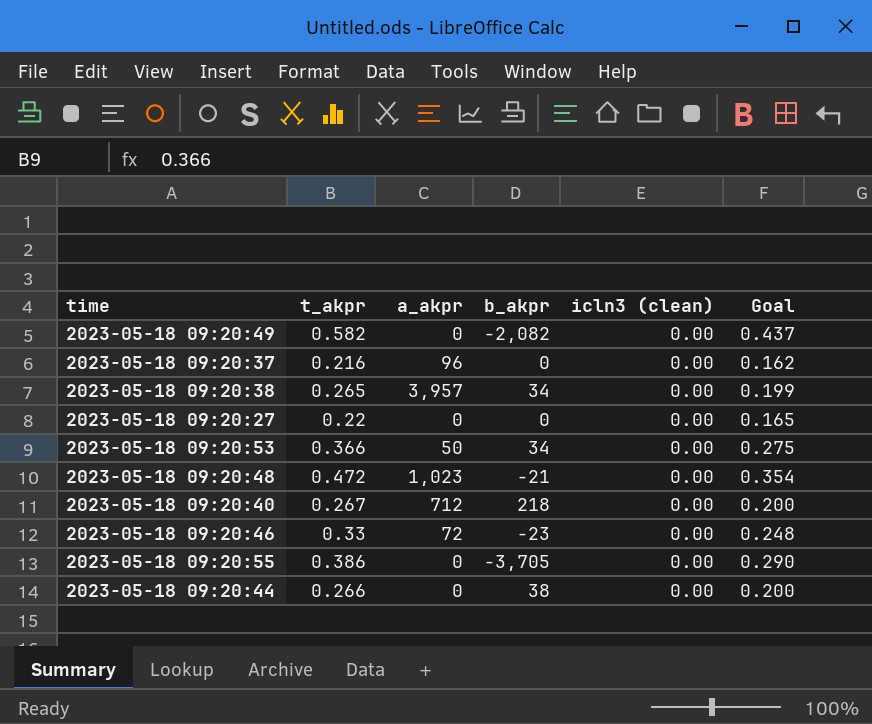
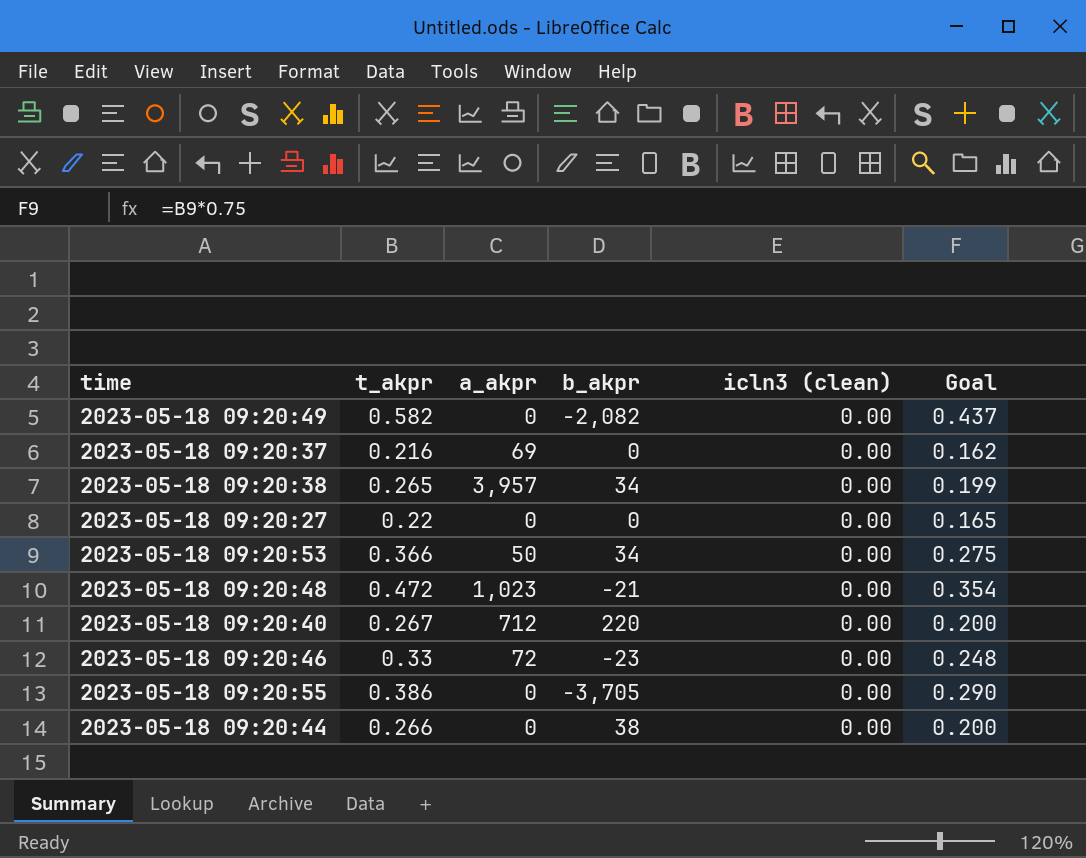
2023-05-18 09:20:37 | a_akpr: 96 -> 69
2023-05-18 09:20:40 | b_akpr: 218 -> 220

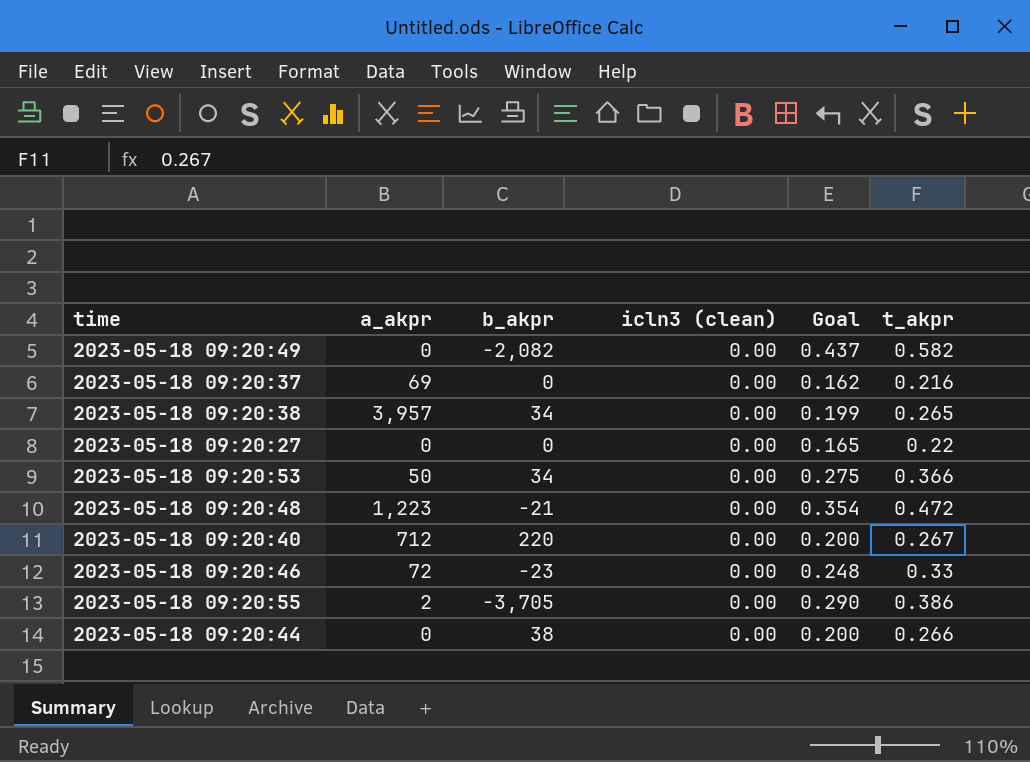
column t_akpr | position: 2 -> 6
2023-05-18 09:20:48 | a_akpr: 1,023 -> 1,223
2023-05-18 09:20:55 | a_akpr: 0 -> 2

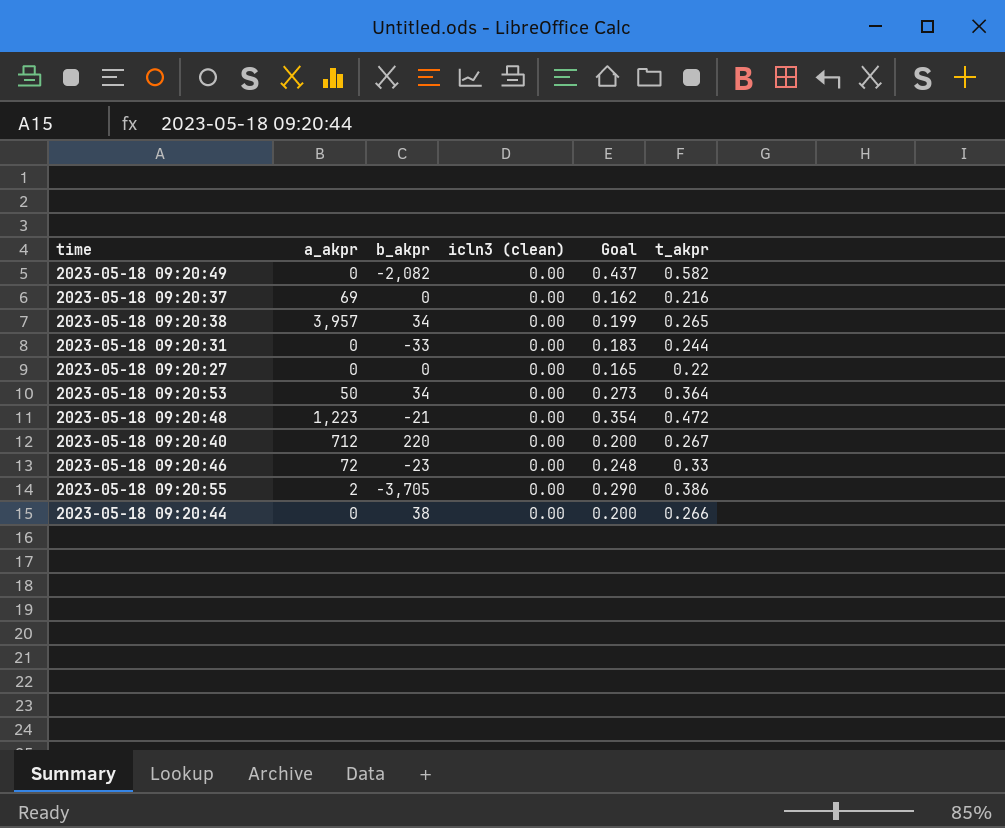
row 2023-05-18 09:20:31: none -> 0 | -33 | 0.00 | 0.183 | 0.244
2023-05-18 09:20:53 | Goal: 0.275 -> 0.273
2023-05-18 09:20:53 | t_akpr: 0.366 -> 0.364

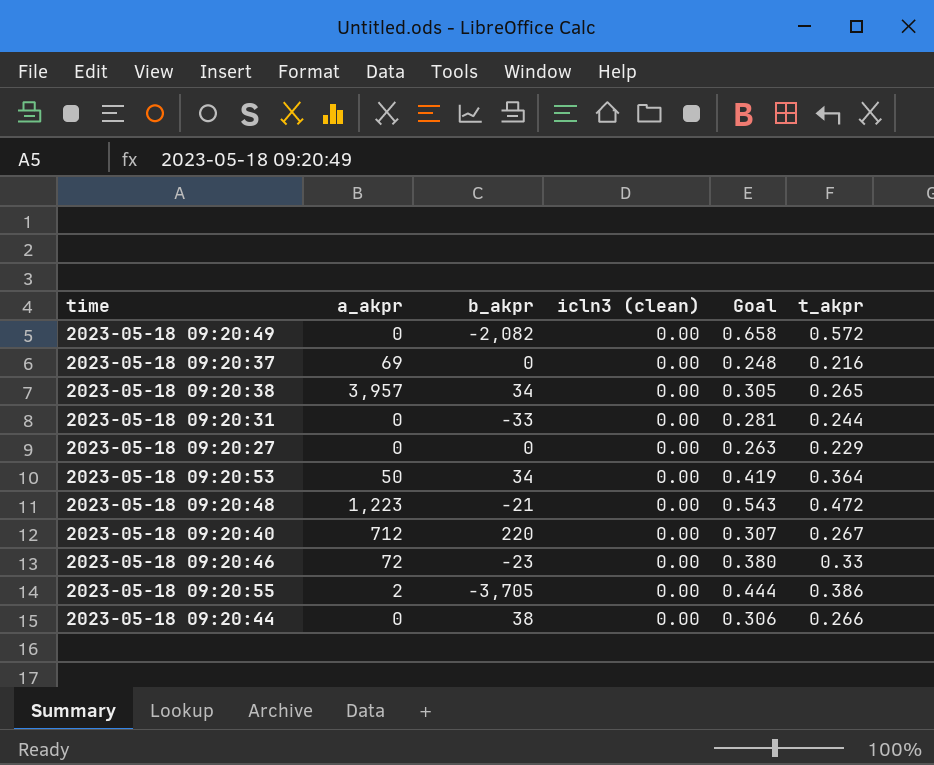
column Goal | formula: [t_akpr] * 0.75 -> [t_akpr] * 1.15
2023-05-18 09:20:49 | t_akpr: 0.582 -> 0.572
2023-05-18 09:20:27 | t_akpr: 0.22 -> 0.229

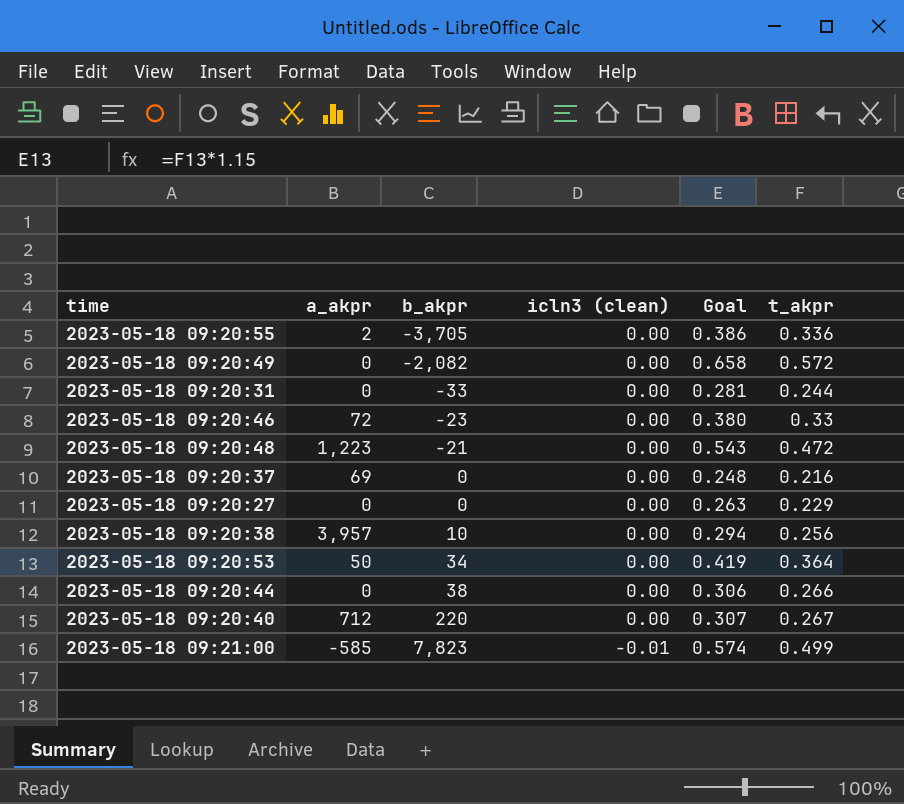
row order: none -> b_akpr ascending
2023-05-18 09:20:55 | Goal: 0.444 -> 0.386
2023-05-18 09:20:55 | t_akpr: 0.386 -> 0.336
2023-05-18 09:20:38 | b_akpr: 34 -> 10
2023-05-18 09:20:38 | Goal: 0.305 -> 0.294
2023-05-18 09:20:38 | t_akpr: 0.265 -> 0.256
row 2023-05-18 09:21:00: none -> -585 | 7,823 | -0.01 | 0.574 | 0.499

